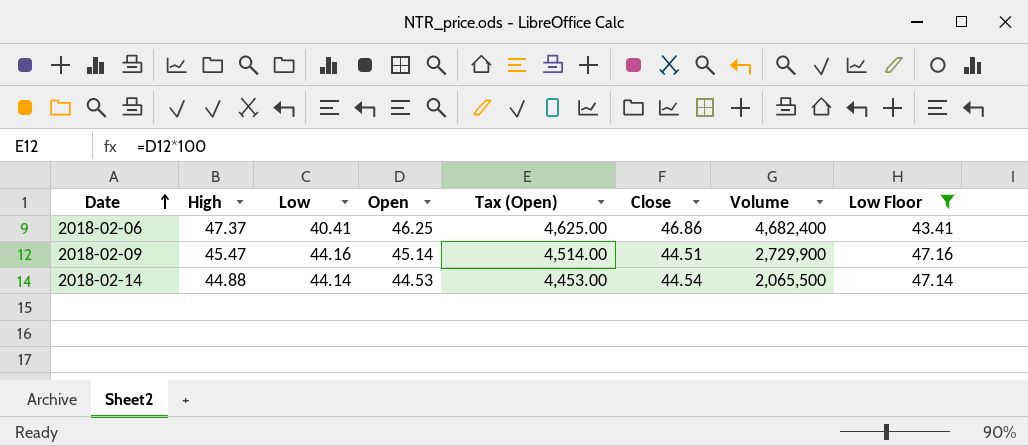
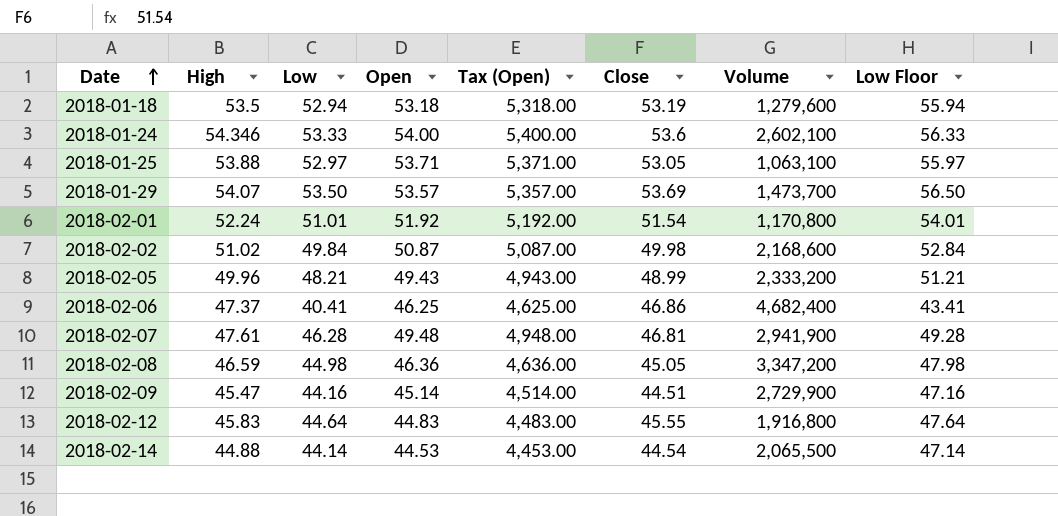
filter: Low Floor <= 47.16 -> none

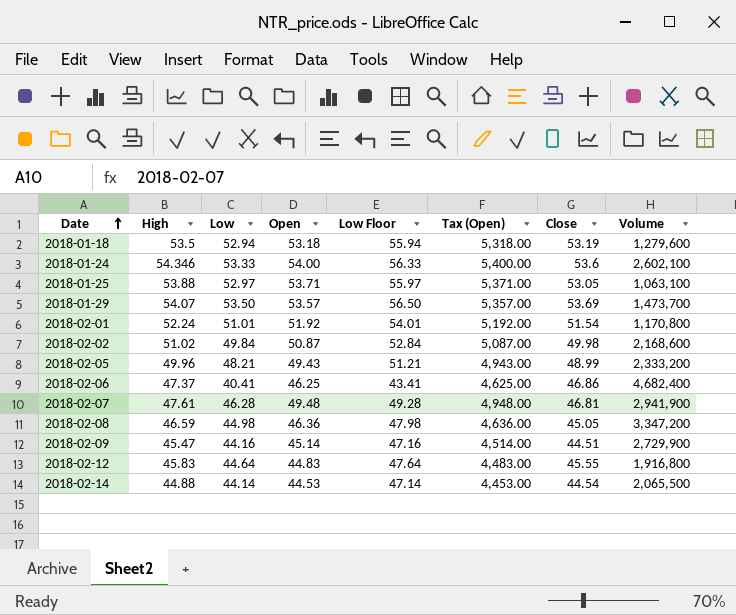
column Low Floor | position: 8 -> 5

